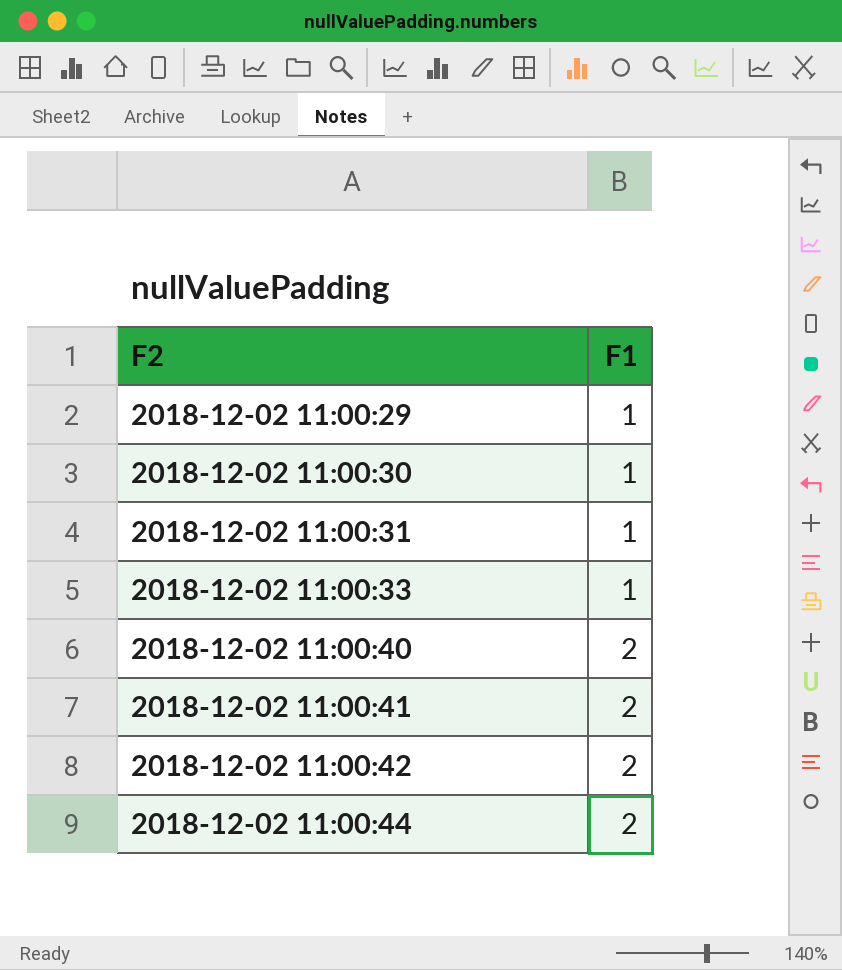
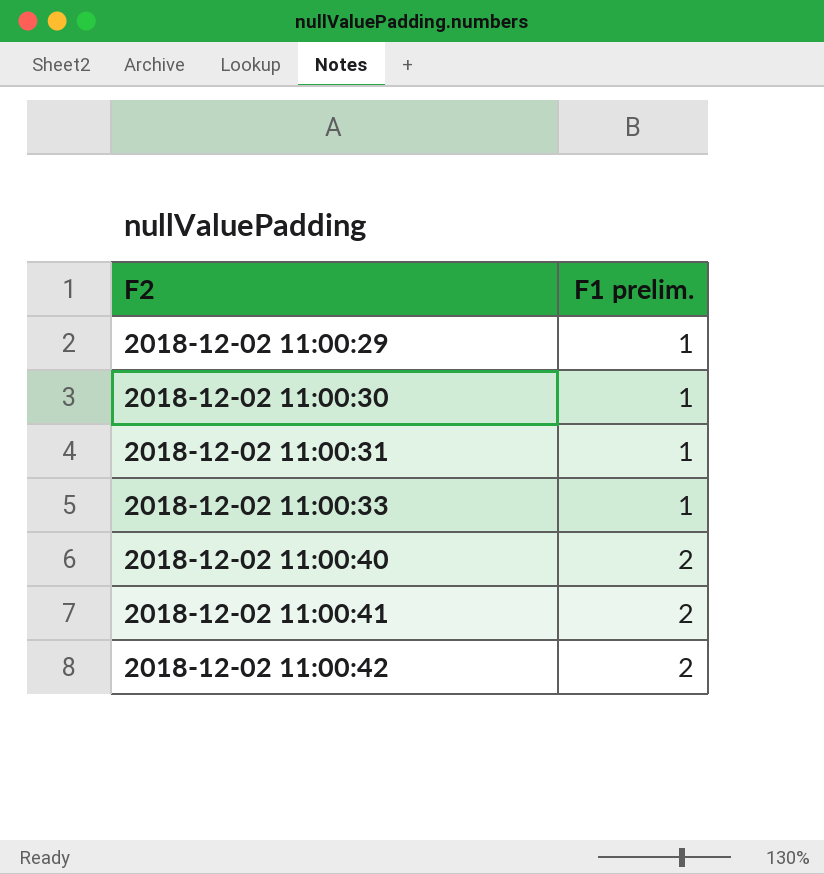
column name: F1 -> F1 prelim.
row 2018-12-02 11:00:44: 2 -> none

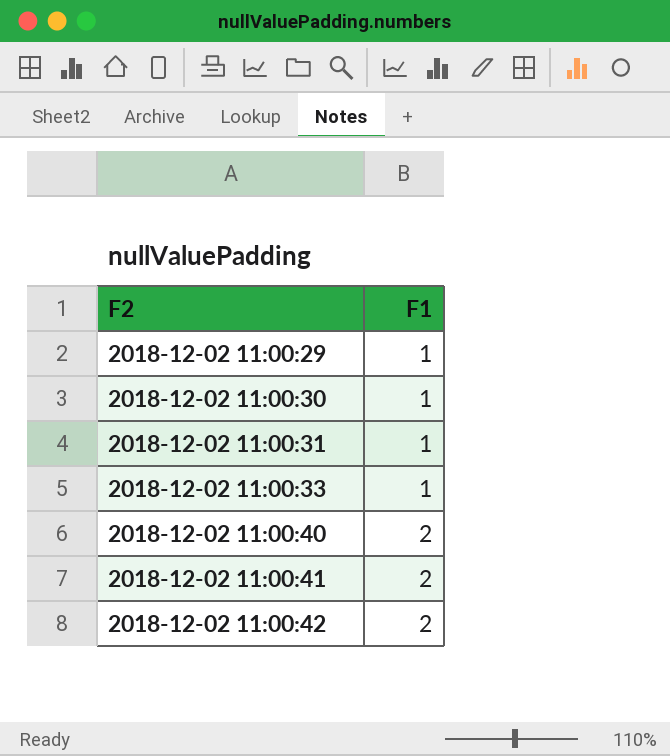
column name: F1 prelim. -> F1

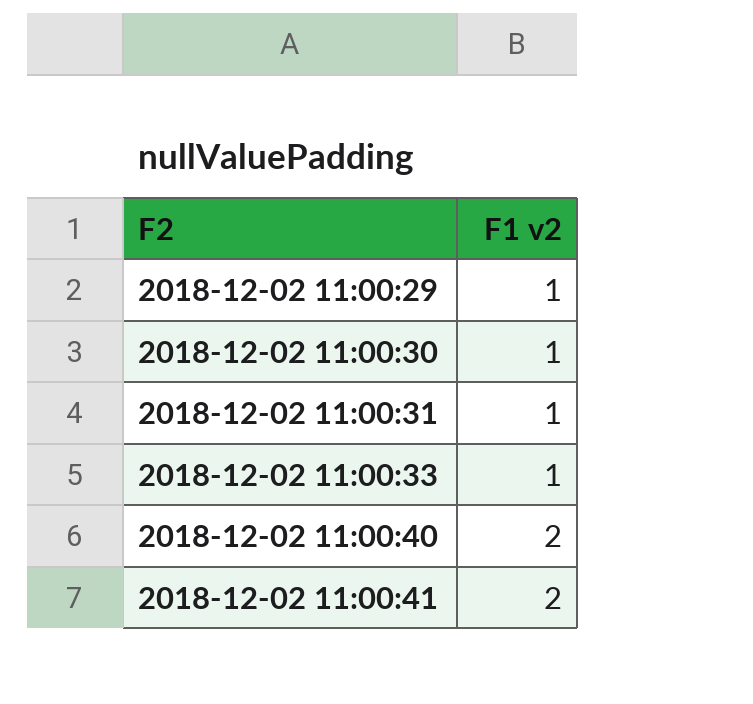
column name: F1 -> F1 v2
row 2018-12-02 11:00:42: 2 -> none

